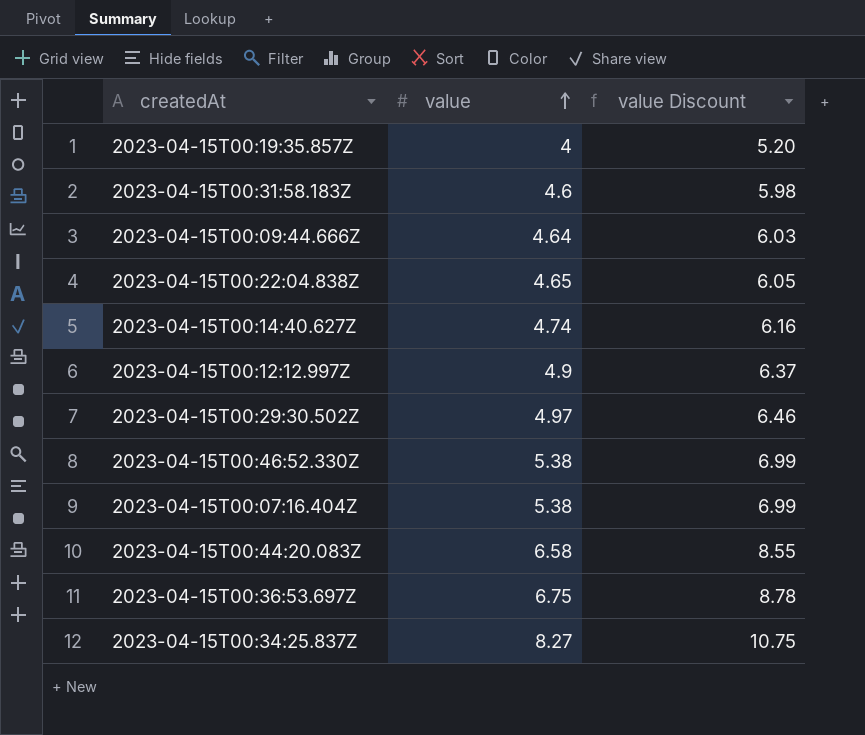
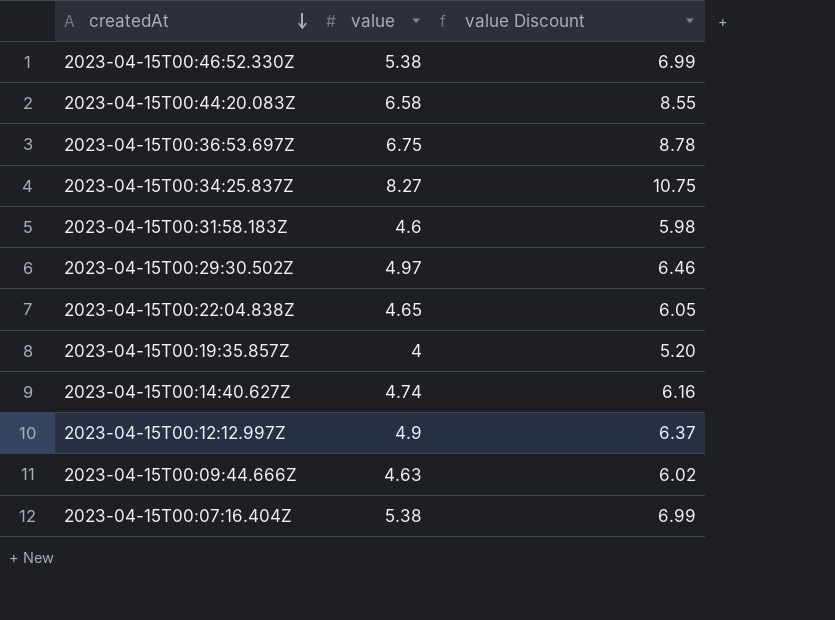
row order: value ascending -> createdAt descending
2023-04-15T00:09:44.666Z | value: 4.64 -> 4.63
2023-04-15T00:09:44.666Z | value Discount: 6.03 -> 6.02

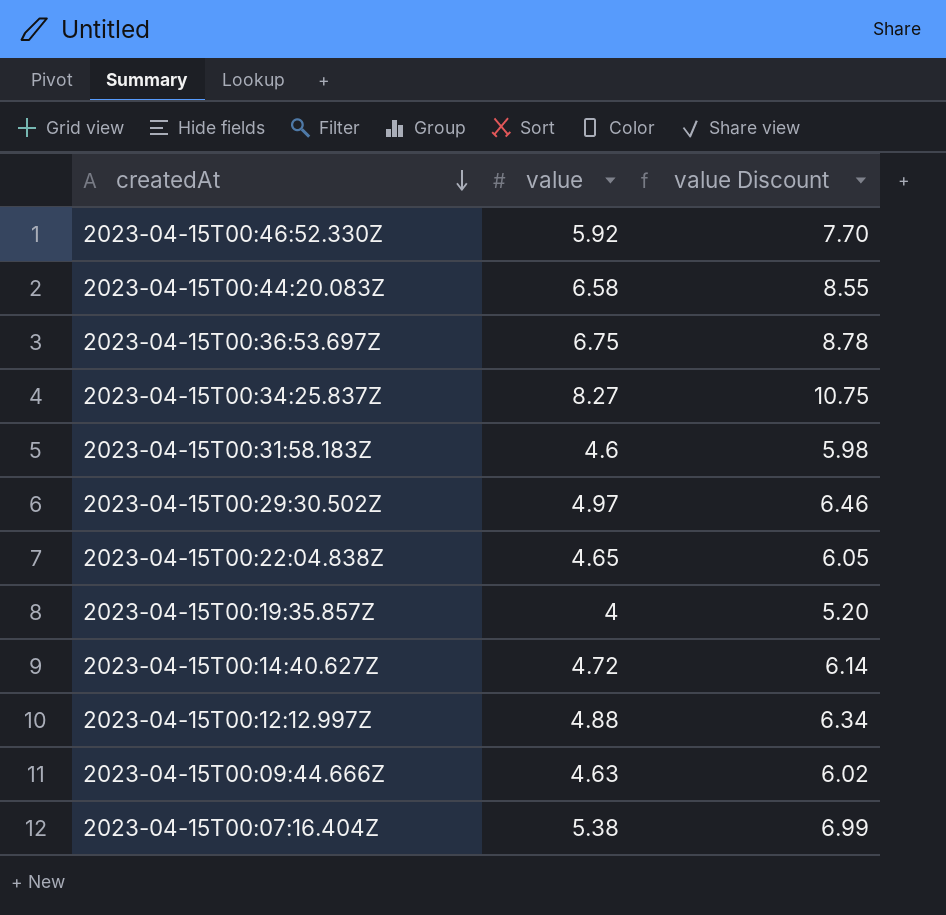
2023-04-15T00:46:52.330Z | value: 5.38 -> 5.92
2023-04-15T00:46:52.330Z | value Discount: 6.99 -> 7.70
2023-04-15T00:14:40.627Z | value: 4.74 -> 4.72
2023-04-15T00:14:40.627Z | value Discount: 6.16 -> 6.14
2023-04-15T00:12:12.997Z | value: 4.9 -> 4.88
2023-04-15T00:12:12.997Z | value Discount: 6.37 -> 6.34

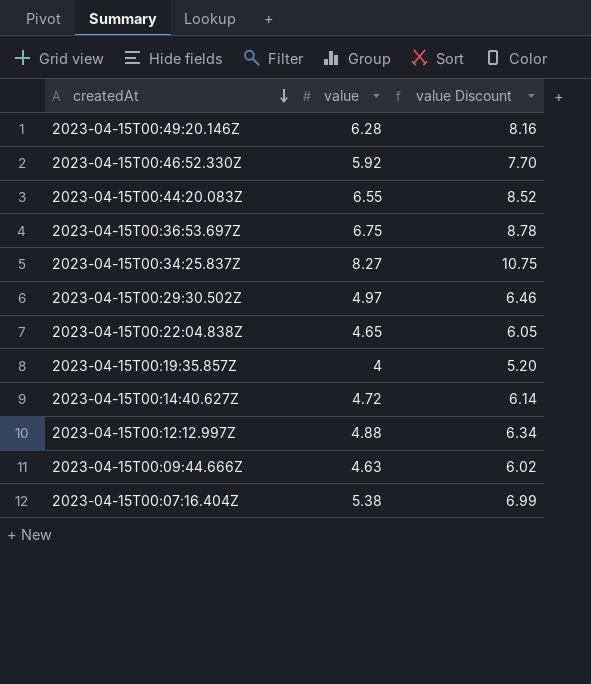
row 2023-04-15T00:31:58.183Z: 4.6 | 5.98 -> none
row 2023-04-15T00:49:20.146Z: none -> 6.28 | 8.16
2023-04-15T00:44:20.083Z | value: 6.58 -> 6.55
2023-04-15T00:44:20.083Z | value Discount: 8.55 -> 8.52

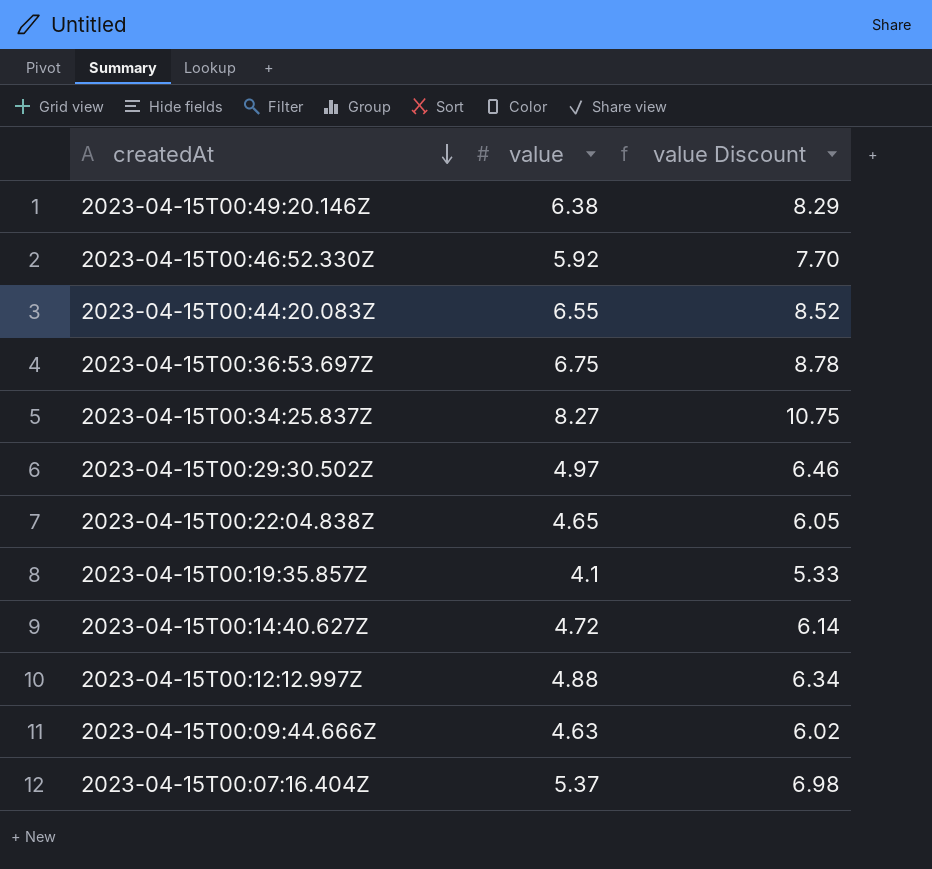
2023-04-15T00:49:20.146Z | value: 6.28 -> 6.38
2023-04-15T00:49:20.146Z | value Discount: 8.16 -> 8.29
2023-04-15T00:19:35.857Z | value: 4 -> 4.1
2023-04-15T00:19:35.857Z | value Discount: 5.20 -> 5.33
2023-04-15T00:07:16.404Z | value: 5.38 -> 5.37
2023-04-15T00:07:16.404Z | value Discount: 6.99 -> 6.98

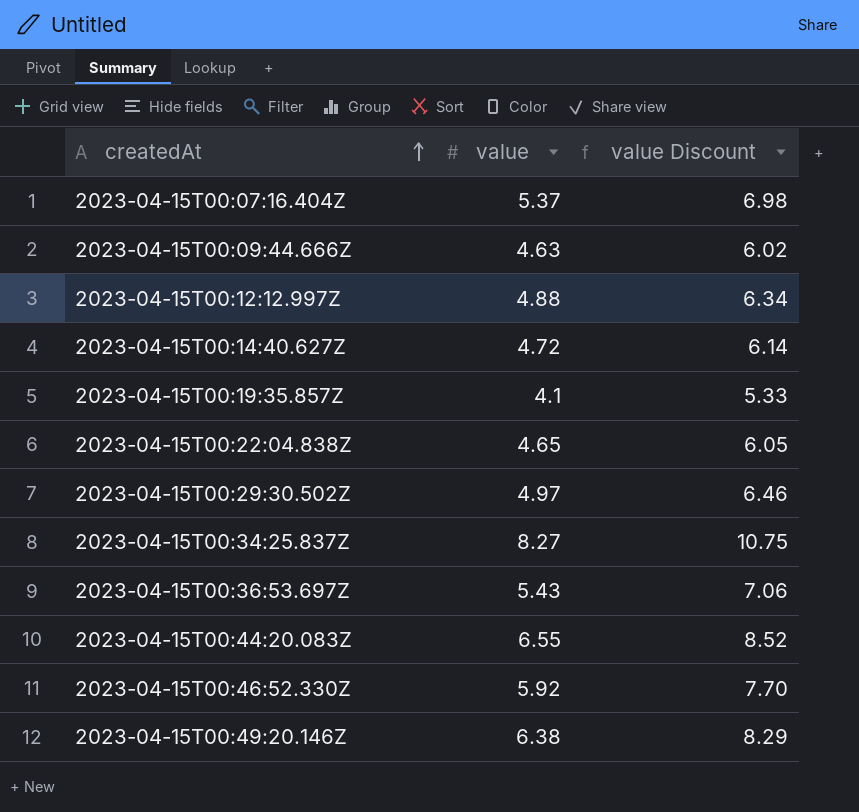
row order: createdAt descending -> createdAt ascending
2023-04-15T00:36:53.697Z | value: 6.75 -> 5.43
2023-04-15T00:36:53.697Z | value Discount: 8.78 -> 7.06

